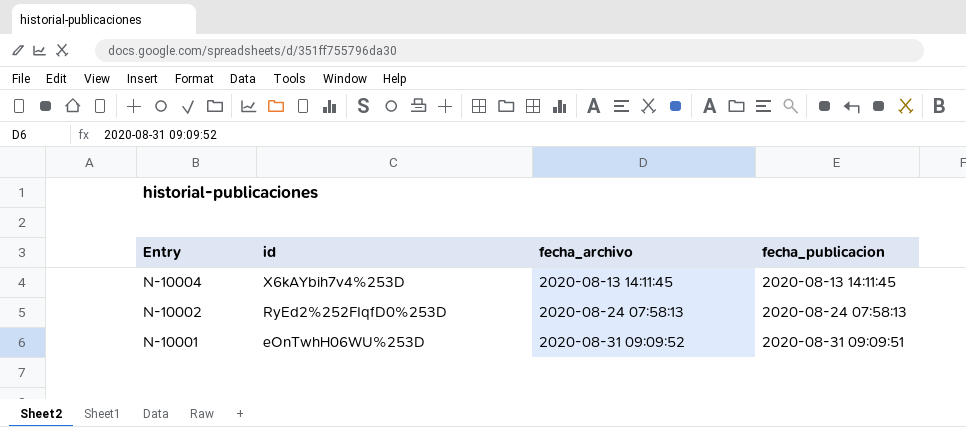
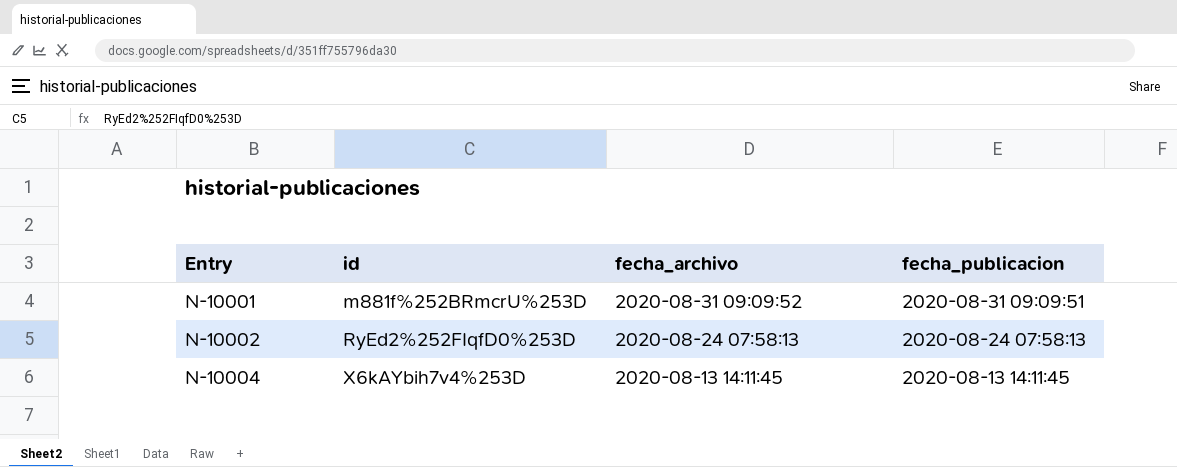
row order: Entry descending -> Entry ascending
N-10001 | id: eOnTwhH06WU%253D -> m881f%252BRmcrU%253D

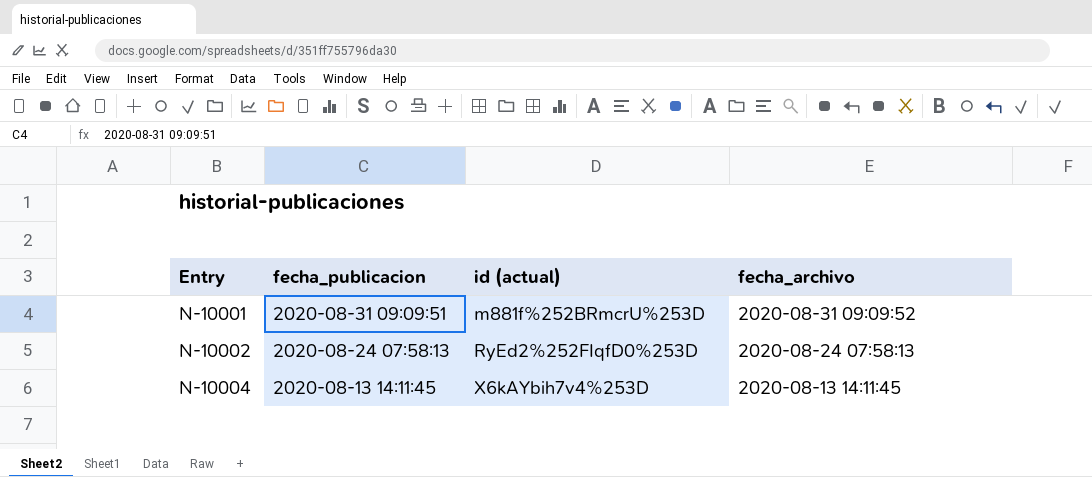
column fecha_publicacion | position: 4 -> 2
column name: id -> id (actual)

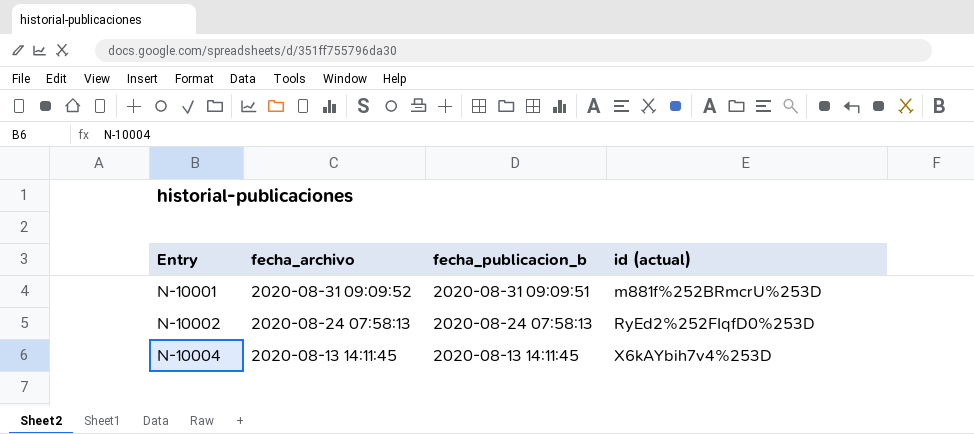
column fecha_archivo | position: 4 -> 2
column name: fecha_publicacion -> fecha_publicacion_b

